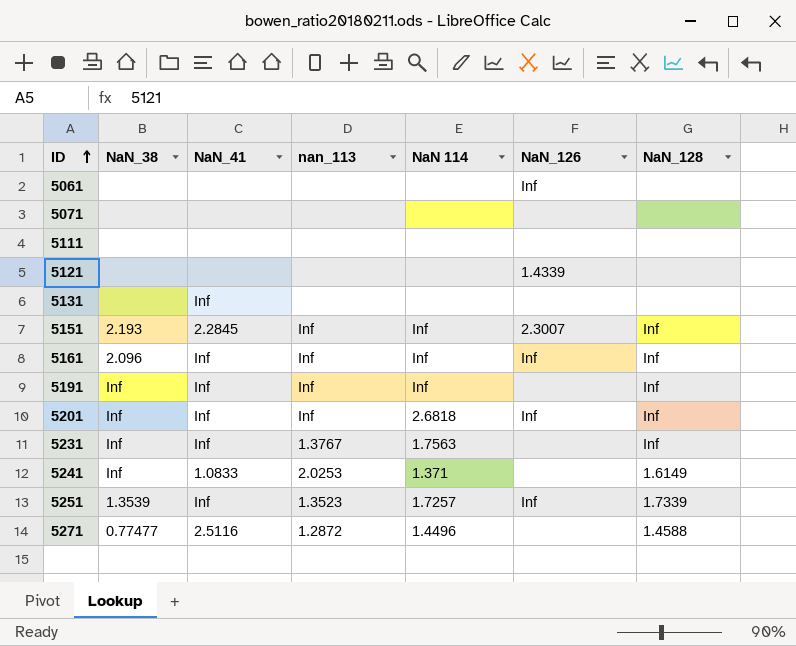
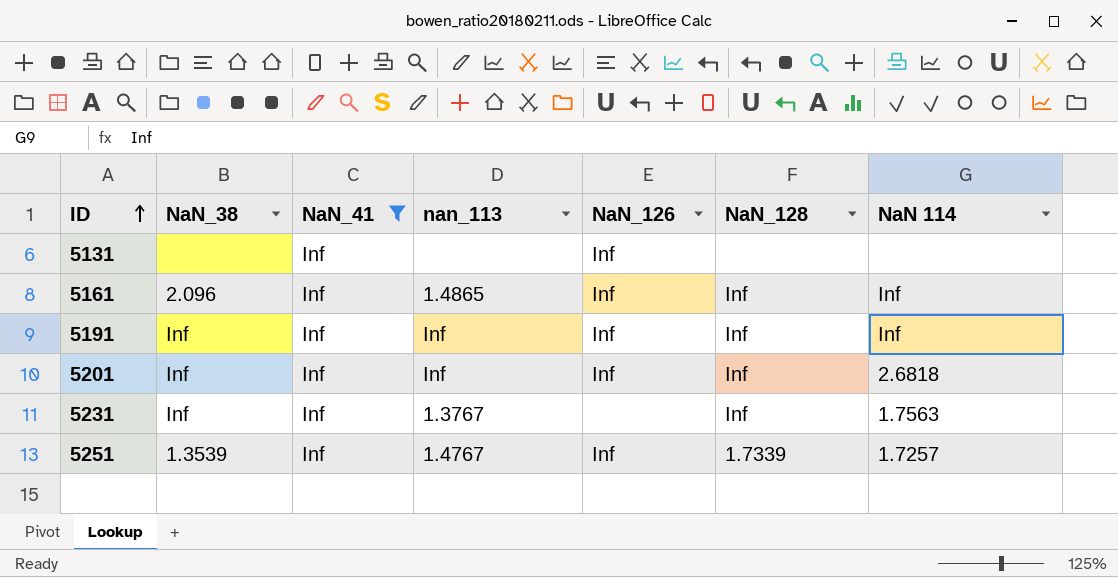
filter: none -> NaN_41 = Inf
column NaN 114 | position: 5 -> 7
5131 | NaN_126: none -> Inf
5161 | nan_113: Inf -> 1.4865
5191 | NaN_126: none -> Inf
5251 | nan_113: 1.3523 -> 1.4767

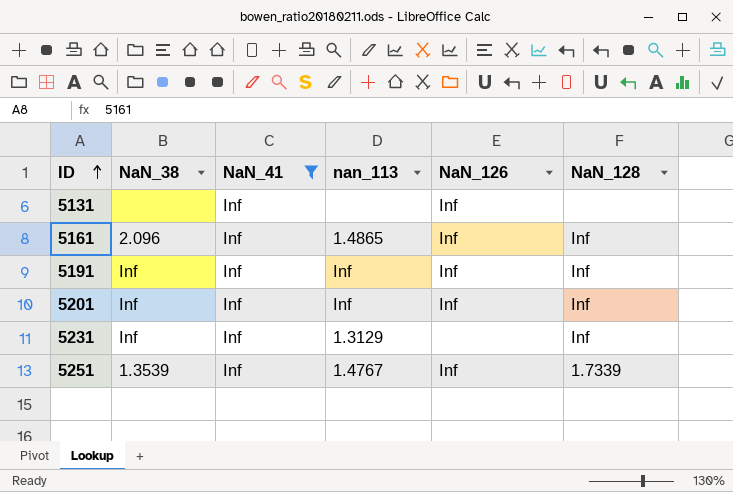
column NaN 114 | position: 7 -> none
5231 | nan_113: 1.3767 -> 1.3129

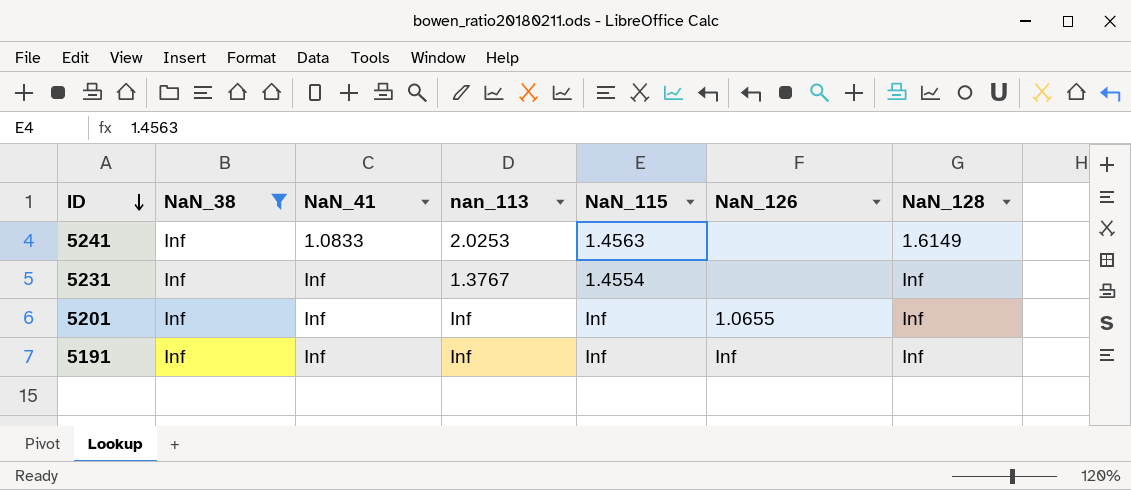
filter: NaN_41 = Inf -> NaN_38 = Inf
row order: ID ascending -> ID descending
column NaN_115 | position: none -> 5
5231 | nan_113: 1.3129 -> 1.3767
5201 | NaN_126: Inf -> 1.0655

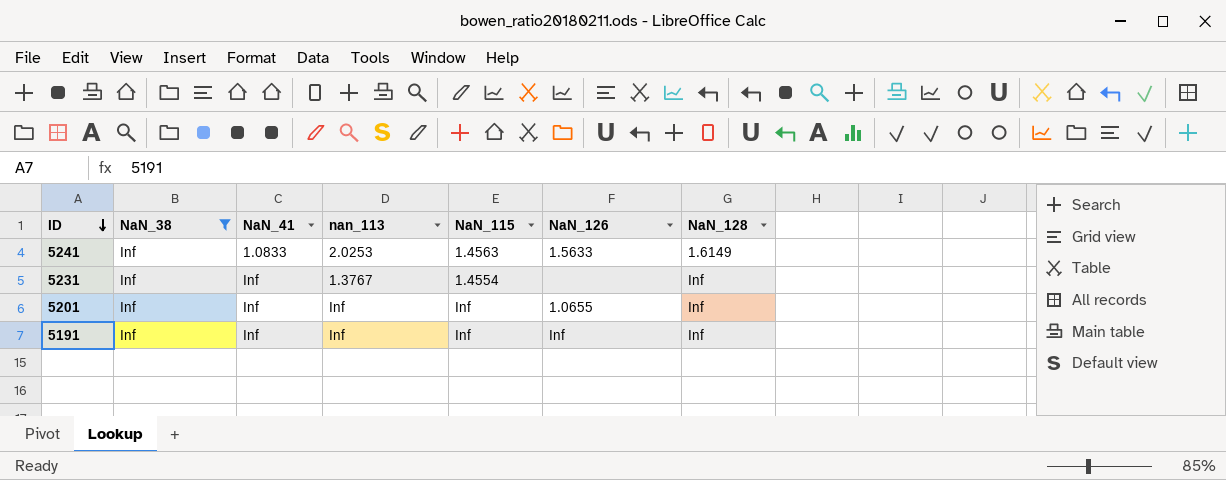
5241 | NaN_126: none -> 1.5633

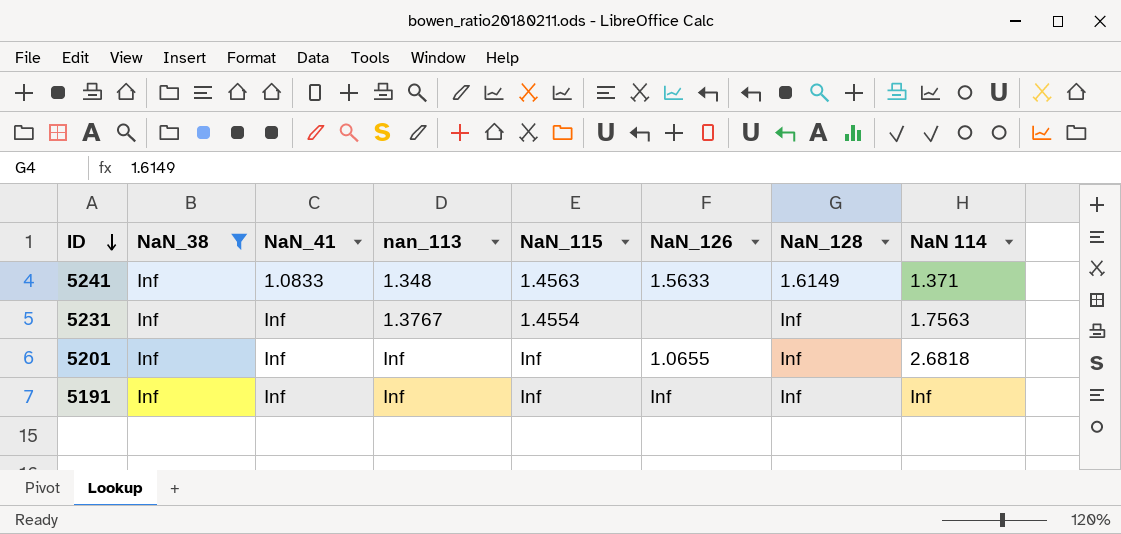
column NaN 114 | position: none -> 8
5241 | nan_113: 2.0253 -> 1.348

